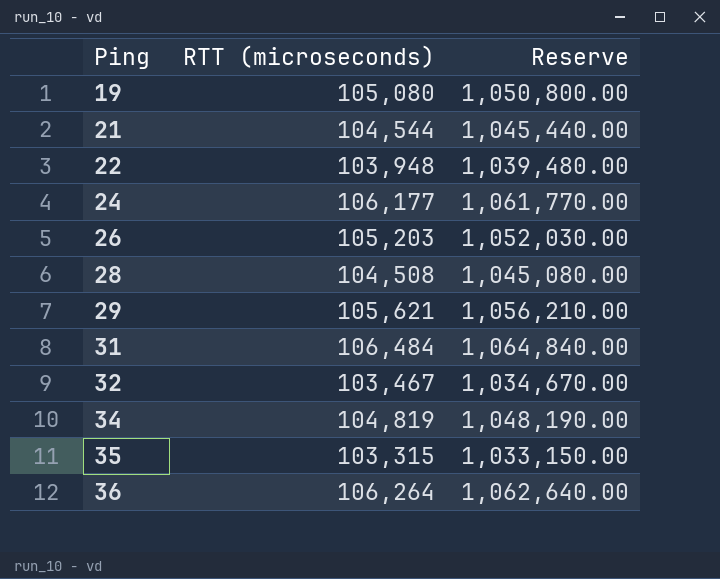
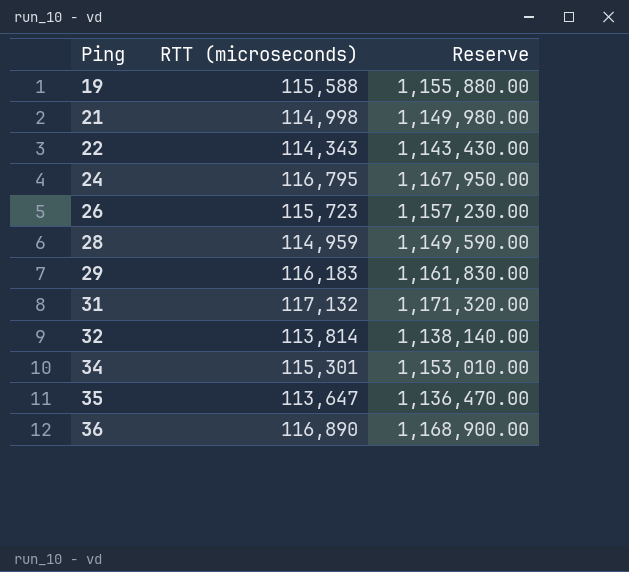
19 | RTT (microseconds): 105,080 -> 115,588
19 | Reserve: 1,050,800.00 -> 1,155,880.00
21 | RTT (microseconds): 104,544 -> 114,998
21 | Reserve: 1,045,440.00 -> 1,149,980.00
22 | RTT (microseconds): 103,948 -> 114,343
22 | Reserve: 1,039,480.00 -> 1,143,430.00
24 | RTT (microseconds): 106,177 -> 116,795
24 | Reserve: 1,061,770.00 -> 1,167,950.00
26 | RTT (microseconds): 105,203 -> 115,723
26 | Reserve: 1,052,030.00 -> 1,157,230.00
28 | RTT (microseconds): 104,508 -> 114,959
28 | Reserve: 1,045,080.00 -> 1,149,590.00
29 | RTT (microseconds): 105,621 -> 116,183
29 | Reserve: 1,056,210.00 -> 1,161,830.00
31 | RTT (microseconds): 106,484 -> 117,132
31 | Reserve: 1,064,840.00 -> 1,171,320.00
32 | RTT (microseconds): 103,467 -> 113,814
32 | Reserve: 1,034,670.00 -> 1,138,140.00
34 | RTT (microseconds): 104,819 -> 115,301
34 | Reserve: 1,048,190.00 -> 1,153,010.00
35 | RTT (microseconds): 103,315 -> 113,647
35 | Reserve: 1,033,150.00 -> 1,136,470.00
36 | RTT (microseconds): 106,264 -> 116,890
36 | Reserve: 1,062,640.00 -> 1,168,900.00

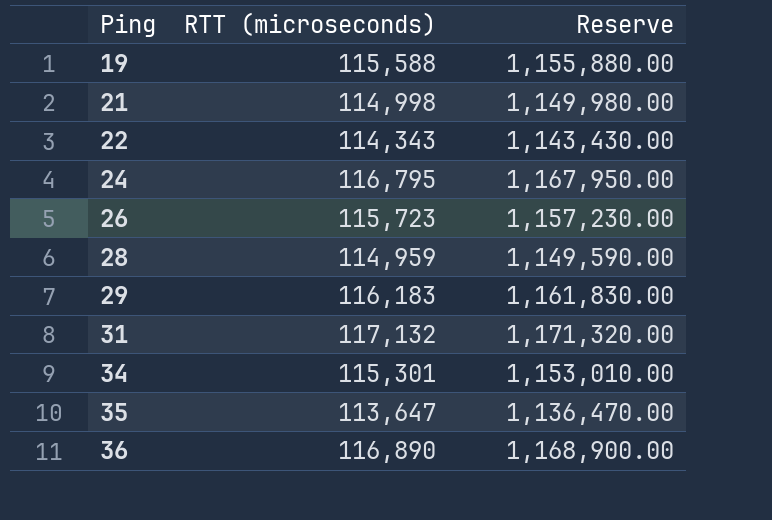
row 32: 113,814 | 1,138,140.00 -> none

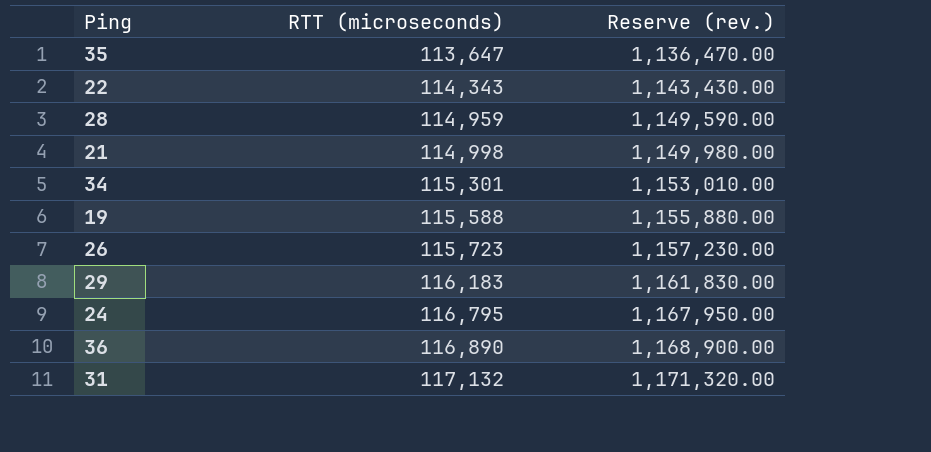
row order: Ping ascending -> RTT (microseconds) ascending
column name: Reserve -> Reserve (rev.)

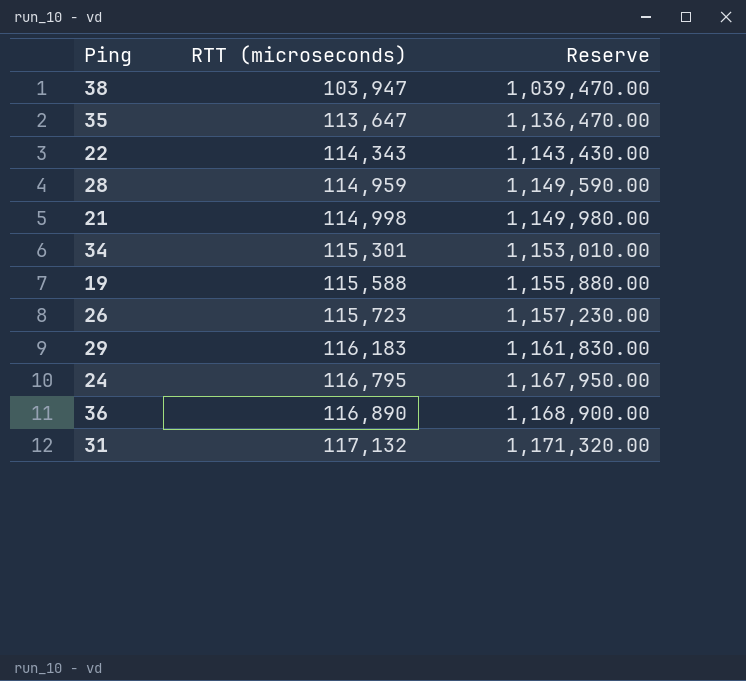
column name: Reserve (rev.) -> Reserve
row 38: none -> 103,947 | 1,039,470.00

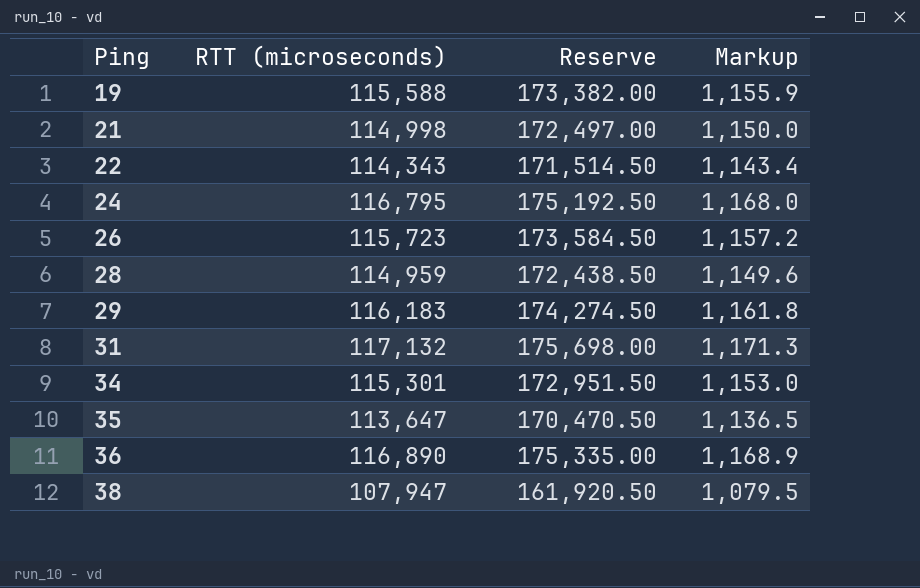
row order: RTT (microseconds) ascending -> Ping ascending
column Reserve | formula: [RTT (microseconds)] * 10 -> [RTT (microseconds)] * 1.5
column Markup | formula: none -> [RTT (microseconds)] * 0.01
38 | RTT (microseconds): 103,947 -> 107,947

